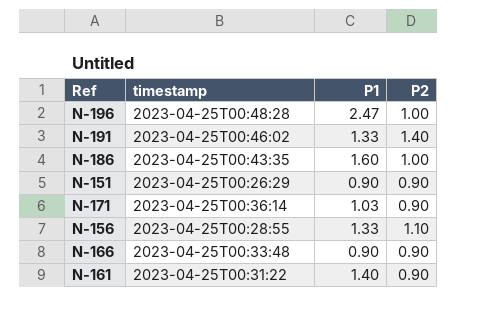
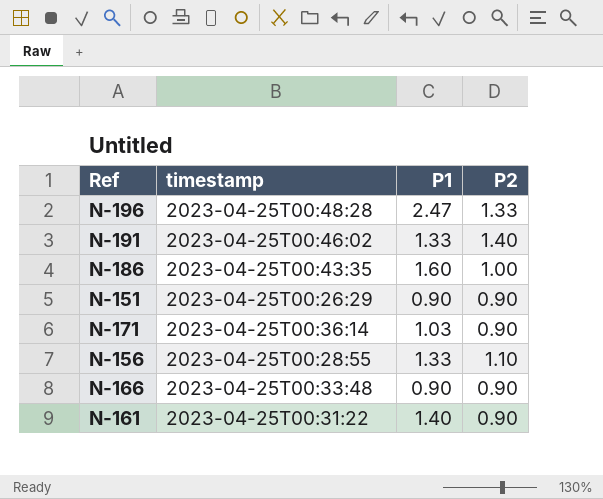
N-196 | P2: 1.00 -> 1.33

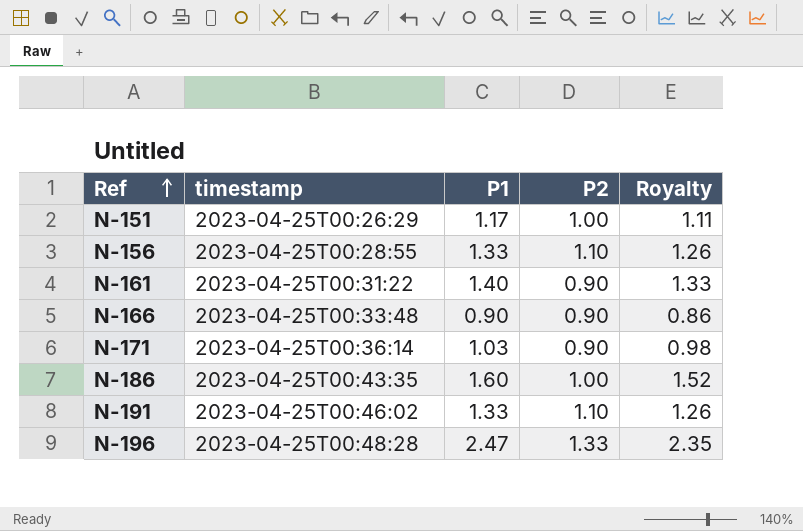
row order: none -> Ref ascending
column Royalty | formula: none -> [P1] * 0.95
N-151 | P1: 0.90 -> 1.17
N-151 | P2: 0.90 -> 1.00
N-191 | P2: 1.40 -> 1.10

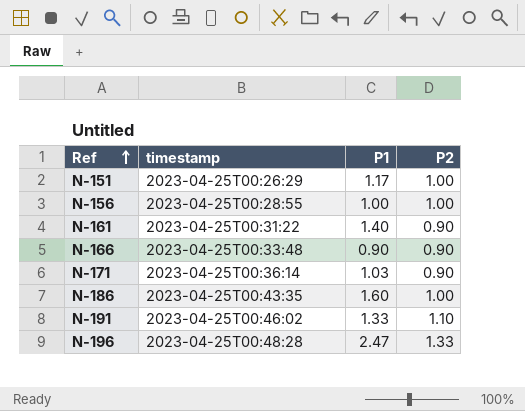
column Royalty | formula: [P1] * 0.95 -> none
N-156 | P1: 1.33 -> 1.00
N-156 | P2: 1.10 -> 1.00

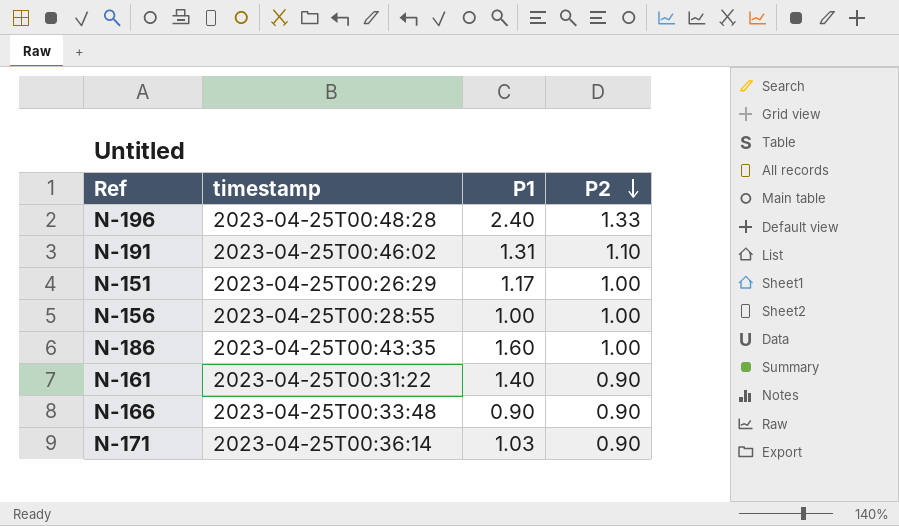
row order: Ref ascending -> P2 descending
N-196 | P1: 2.47 -> 2.40
N-191 | P1: 1.33 -> 1.31

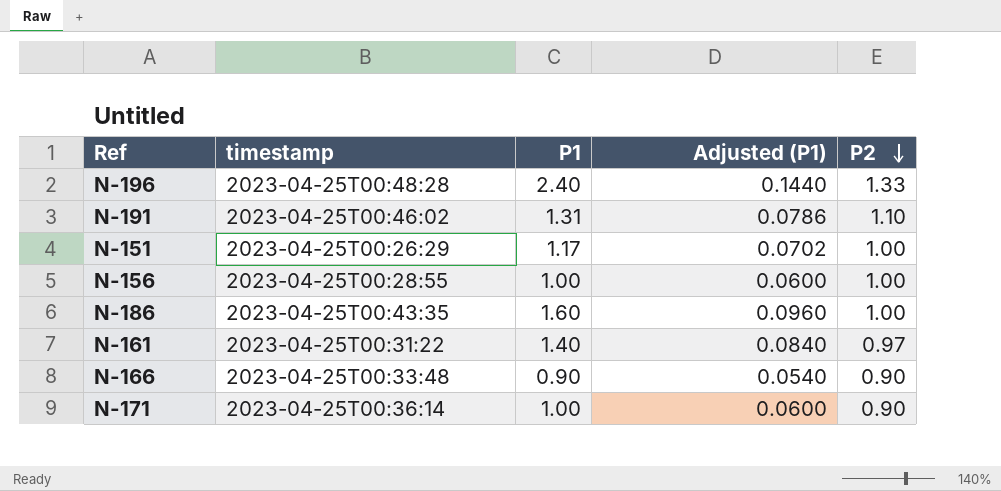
column Adjusted (P1) | formula: none -> [P1] * 0.06
N-161 | P2: 0.90 -> 0.97
N-171 | P1: 1.03 -> 1.00

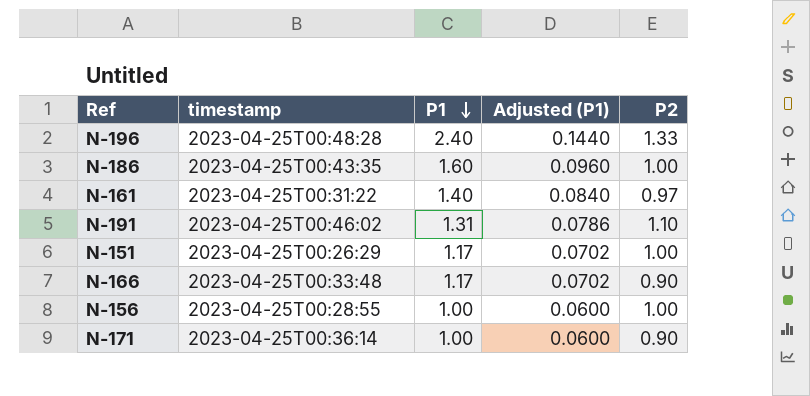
row order: P2 descending -> P1 descending
N-166 | P1: 0.90 -> 1.17
N-166 | Adjusted (P1): 0.0540 -> 0.0702

